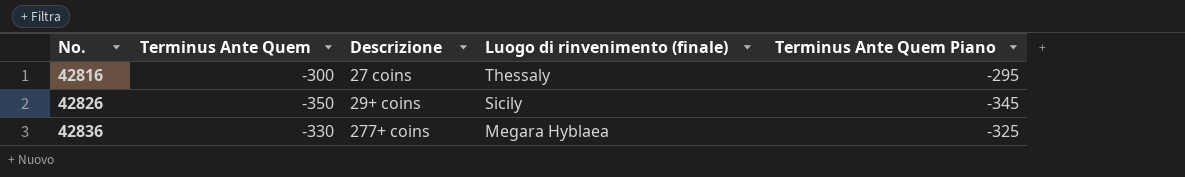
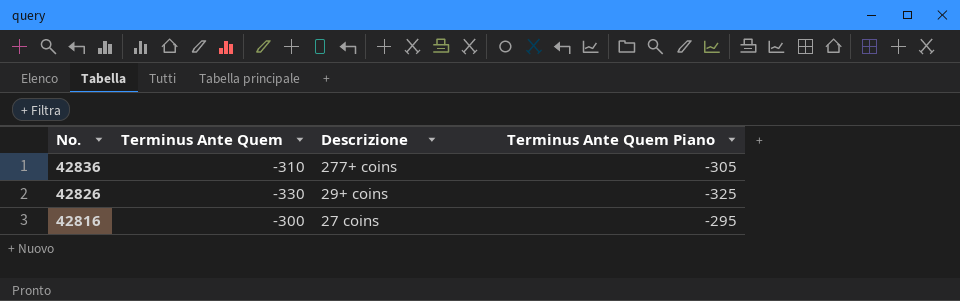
row order: No. ascending -> No. descending
column Luogo di rinvenimento (finale) | position: 4 -> none
42836 | Terminus Ante Quem: -330 -> -310
42836 | Terminus Ante Quem Piano: -325 -> -305
42826 | Terminus Ante Quem: -350 -> -330
42826 | Terminus Ante Quem Piano: -345 -> -325

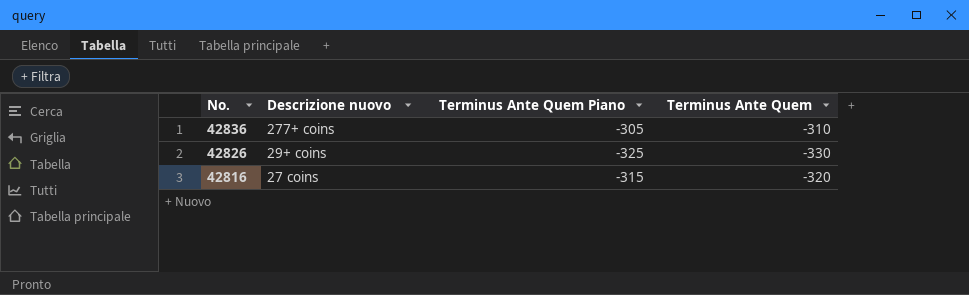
column name: Descrizione -> Descrizione nuovo
column Terminus Ante Quem | position: 2 -> 4
42816 | Terminus Ante Quem Piano: -295 -> -315
42816 | Terminus Ante Quem: -300 -> -320

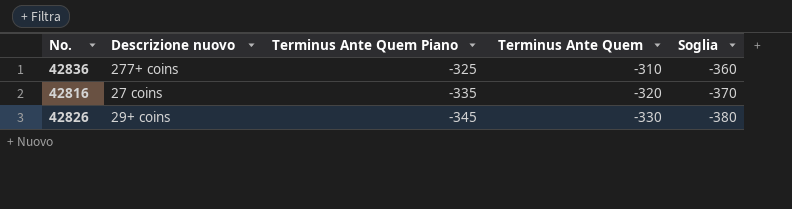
row order: No. descending -> Terminus Ante Quem Piano descending
column Terminus Ante Quem Piano | formula: [Terminus Ante Quem] + 5 -> [Terminus Ante Quem] - 15
column Soglia | formula: none -> [Terminus Ante Quem] - 50

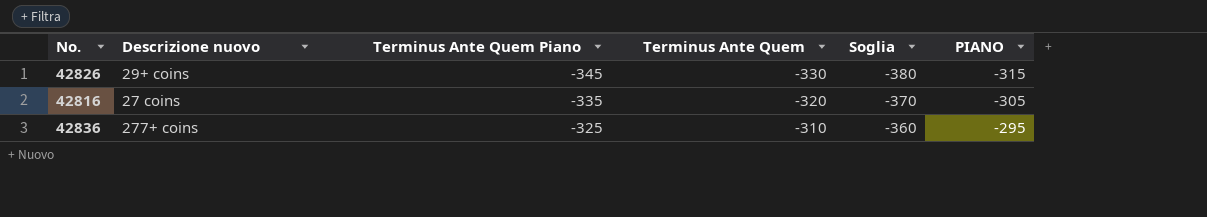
row order: Terminus Ante Quem Piano descending -> Terminus Ante Quem Piano ascending
column PIANO | formula: none -> [Terminus Ante Quem] + 15

